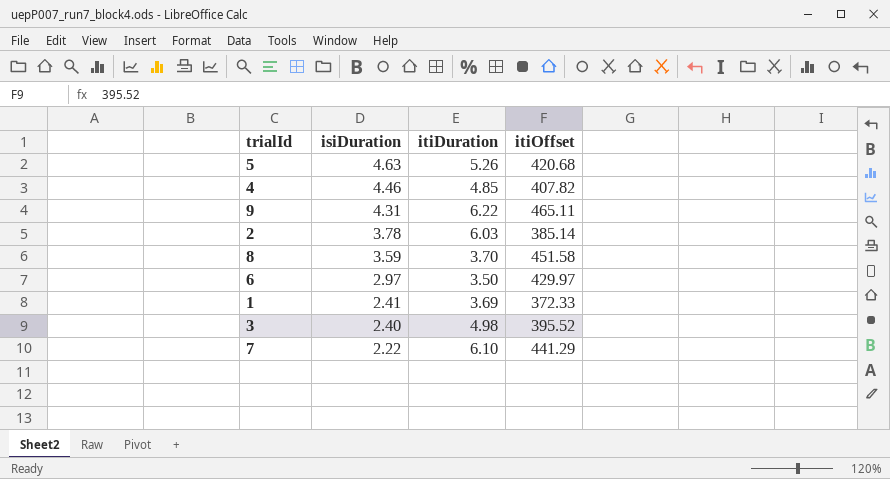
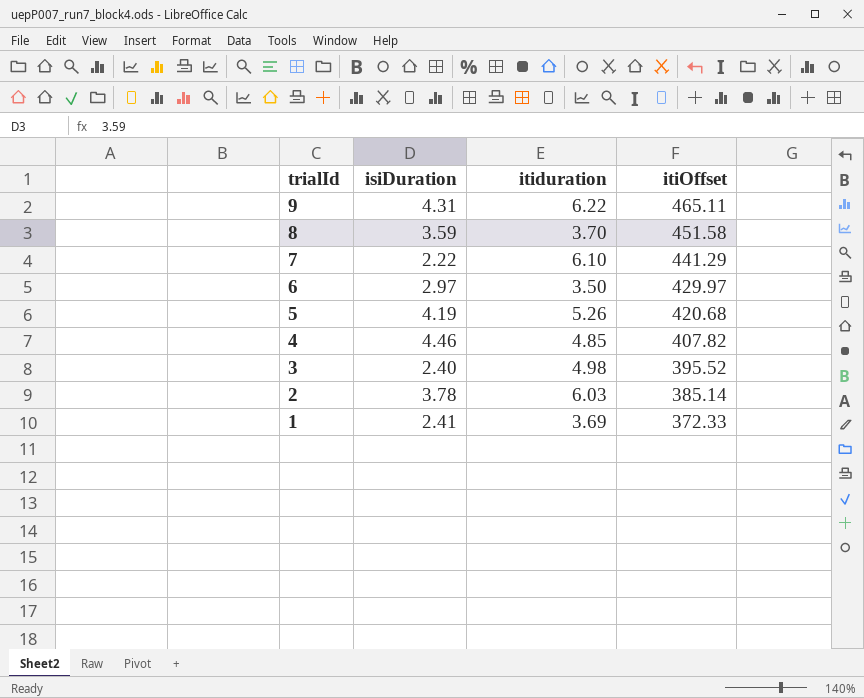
row order: isiDuration descending -> trialId descending
column name: itiDuration -> itiduration
5 | isiDuration: 4.63 -> 4.19

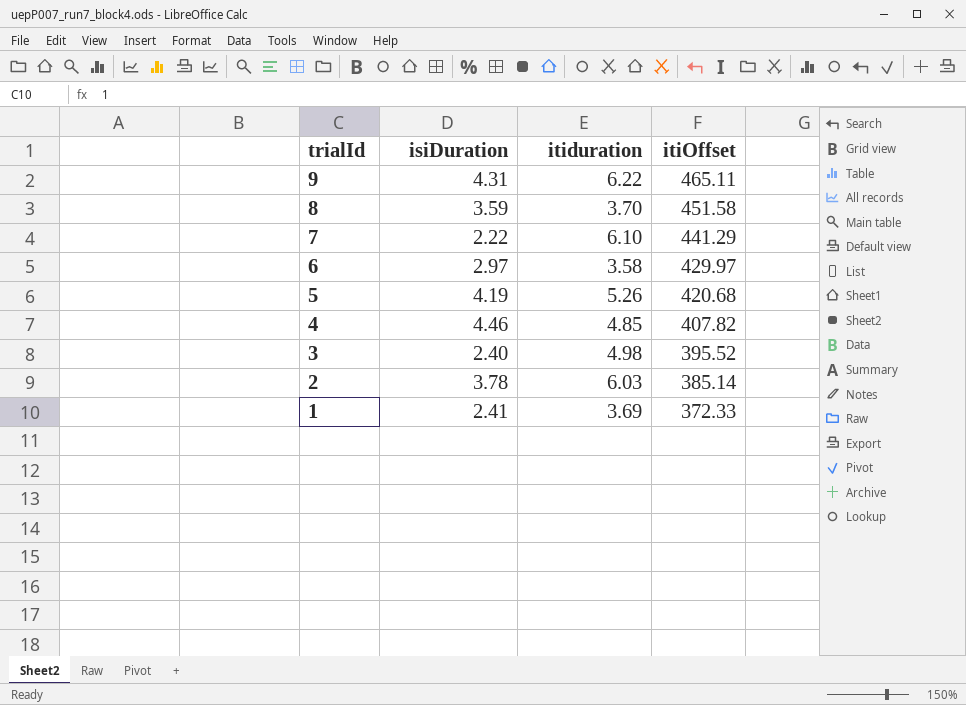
6 | itiduration: 3.50 -> 3.58

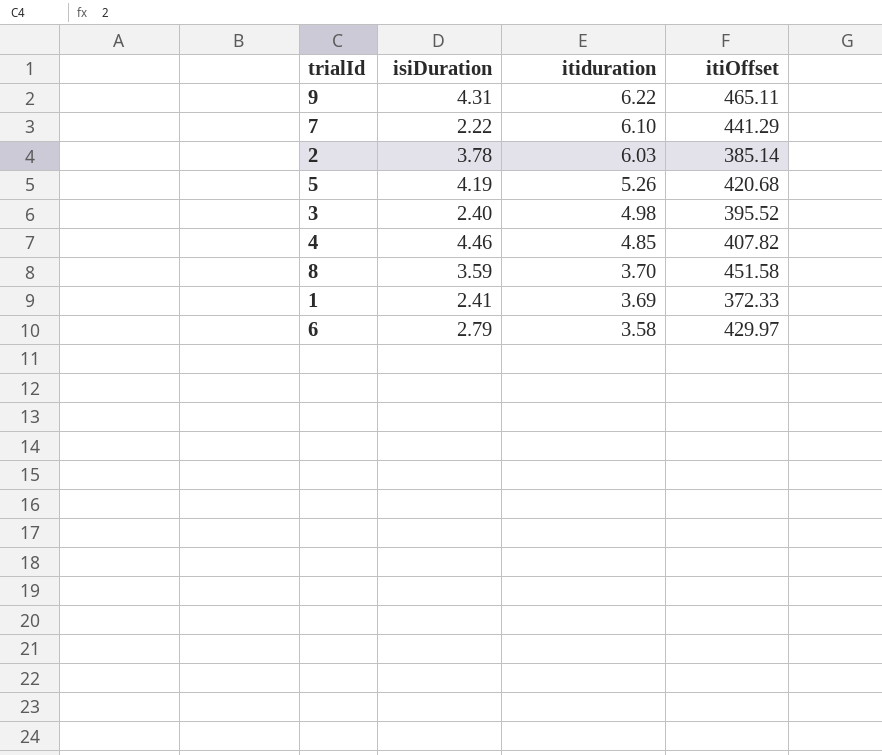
row order: trialId descending -> itiduration descending
6 | isiDuration: 2.97 -> 2.79

